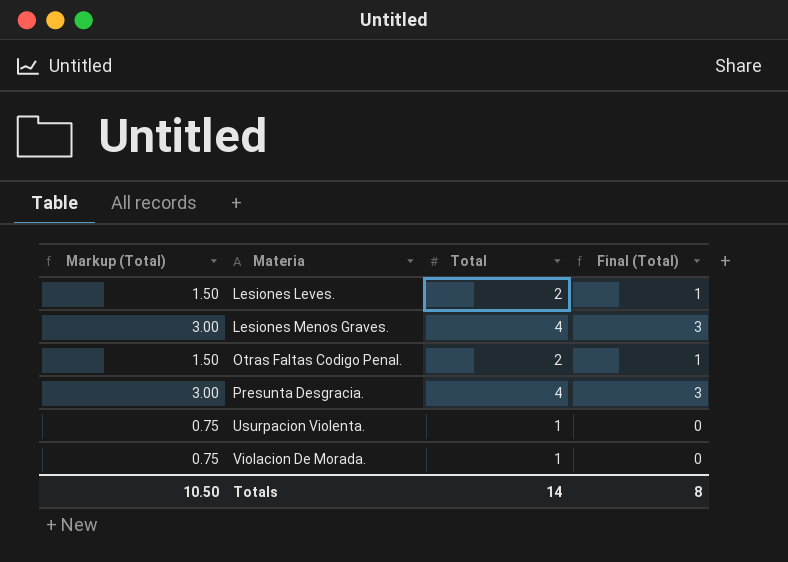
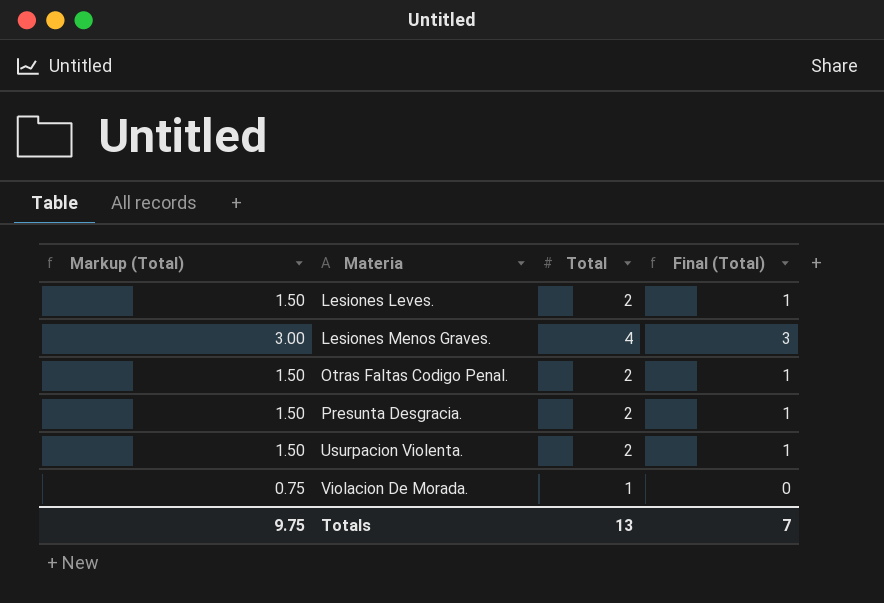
Presunta Desgracia. | Markup (Total): 3.00 -> 1.50
Presunta Desgracia. | Total: 4 -> 2
Presunta Desgracia. | Final (Total): 3 -> 1
Usurpacion Violenta. | Markup (Total): 0.75 -> 1.50
Usurpacion Violenta. | Total: 1 -> 2
Usurpacion Violenta. | Final (Total): 0 -> 1
Totals | Markup (Total): 10.50 -> 9.75
Totals | Total: 14 -> 13
Totals | Final (Total): 8 -> 7

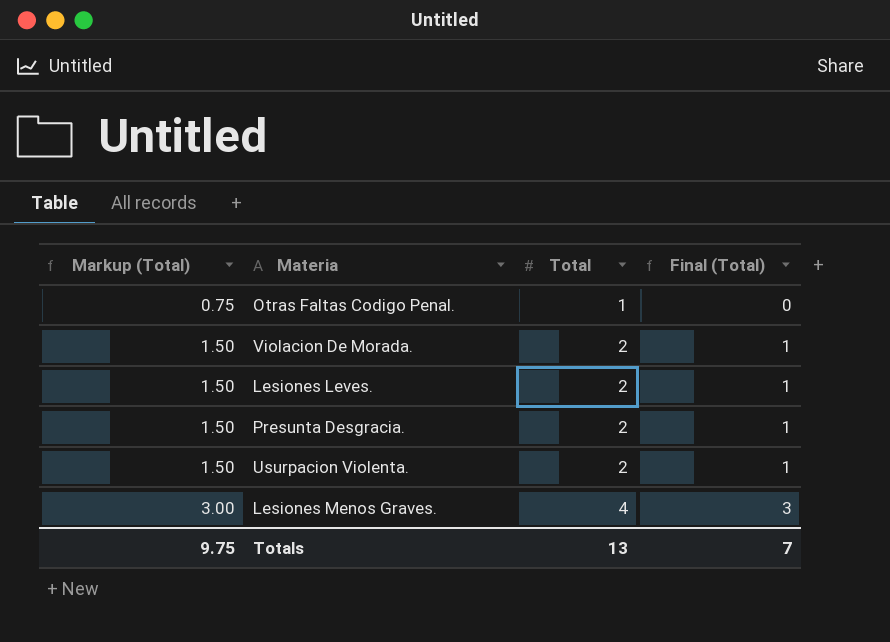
row order: Materia ascending -> Markup (Total) ascending
Otras Faltas Codigo Penal. | Markup (Total): 1.50 -> 0.75
Otras Faltas Codigo Penal. | Total: 2 -> 1
Otras Faltas Codigo Penal. | Final (Total): 1 -> 0
Violacion De Morada. | Markup (Total): 0.75 -> 1.50
Violacion De Morada. | Total: 1 -> 2
Violacion De Morada. | Final (Total): 0 -> 1

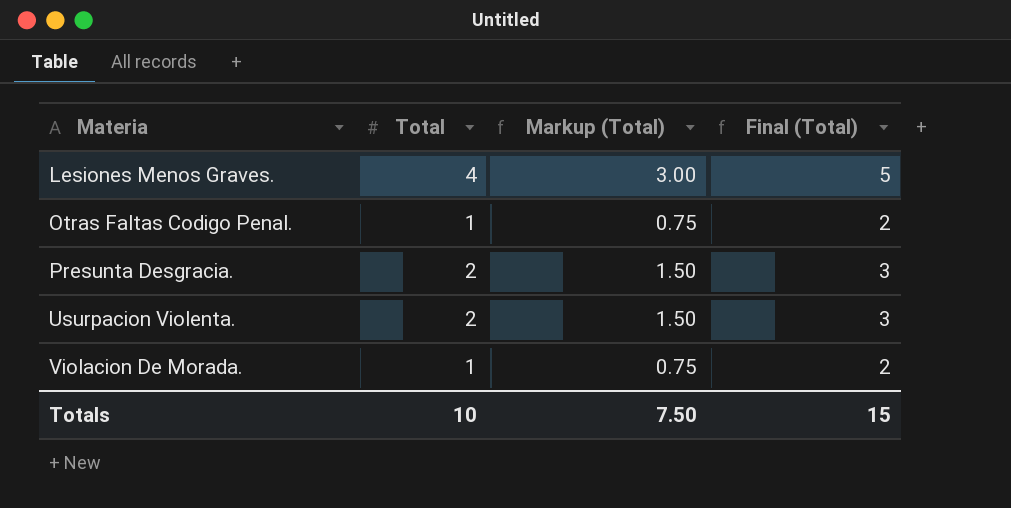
row order: Markup (Total) ascending -> Materia ascending
column Markup (Total) | position: 1 -> 3
column Final (Total) | formula: [Total] - 1 -> [Total] + 1
row Lesiones Leves.: 1.50 | 2 | 1 -> none
Violacion De Morada. | Total: 2 -> 1
Violacion De Morada. | Markup (Total): 1.50 -> 0.75
Totals | Total: 13 -> 10
Totals | Markup (Total): 9.75 -> 7.50
Totals | Final (Total): 7 -> 15

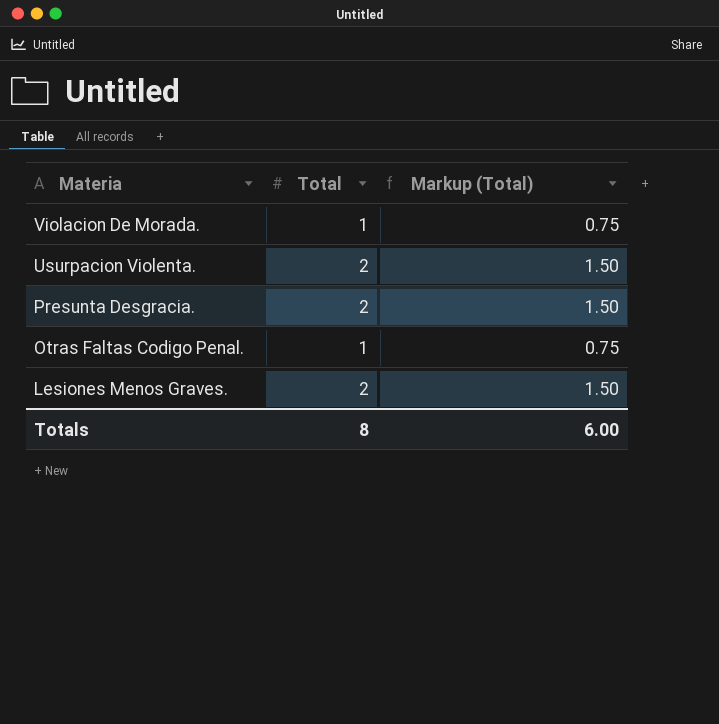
row order: Materia ascending -> Materia descending
column Final (Total) | formula: [Total] + 1 -> none
Lesiones Menos Graves. | Total: 4 -> 2
Lesiones Menos Graves. | Markup (Total): 3.00 -> 1.50
Totals | Total: 10 -> 8
Totals | Markup (Total): 7.50 -> 6.00

